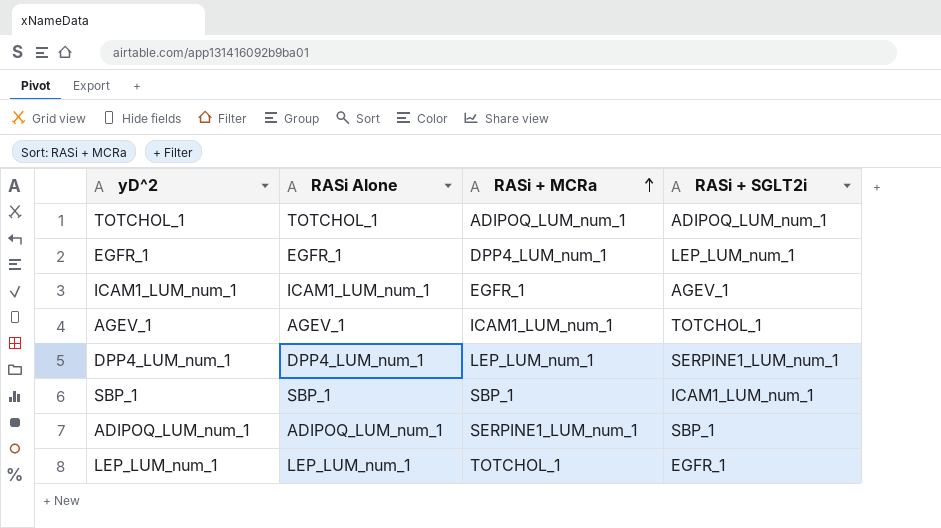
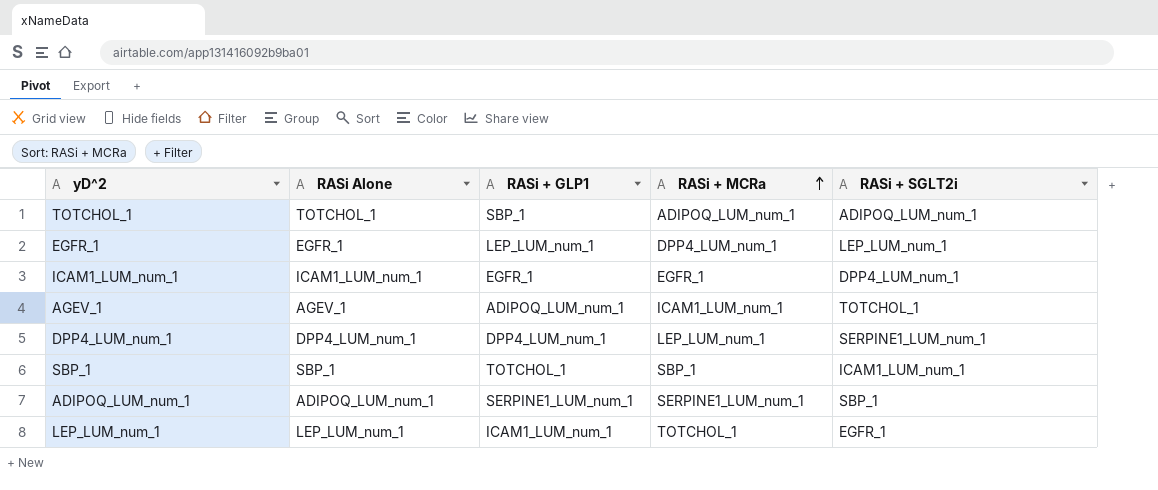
column RASi + GLP1 | position: none -> 3
ICAM1_LUM_num_1 | RASi + SGLT2i: AGEV_1 -> DPP4_LUM_num_1

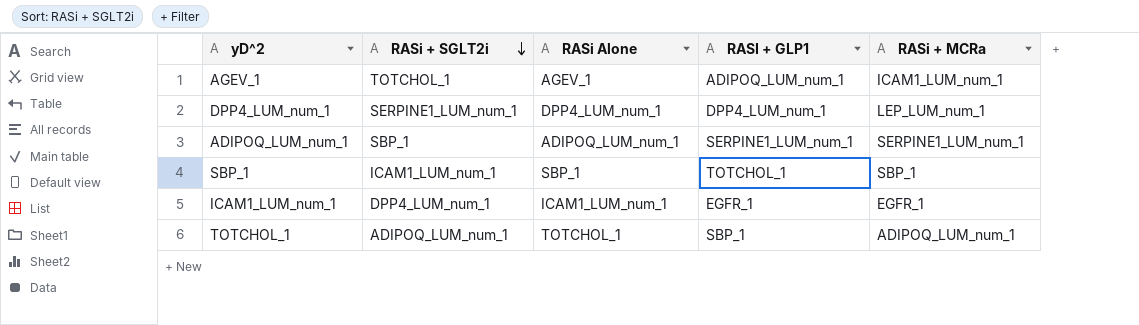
row order: RASi + MCRa ascending -> RASi + SGLT2i descending
column RASi + SGLT2i | position: 5 -> 2
column name: RASi + GLP1 -> RASI + GLP1
row EGFR_1: EGFR_1 | LEP_LUM_num_1 | DPP4_LUM_num_1 | LEP_LUM_num_1 -> none
row LEP_LUM_num_1: LEP_LUM_num_1 | ICAM1_LUM_num_1 | TOTCHOL_1 | EGFR_1 -> none

